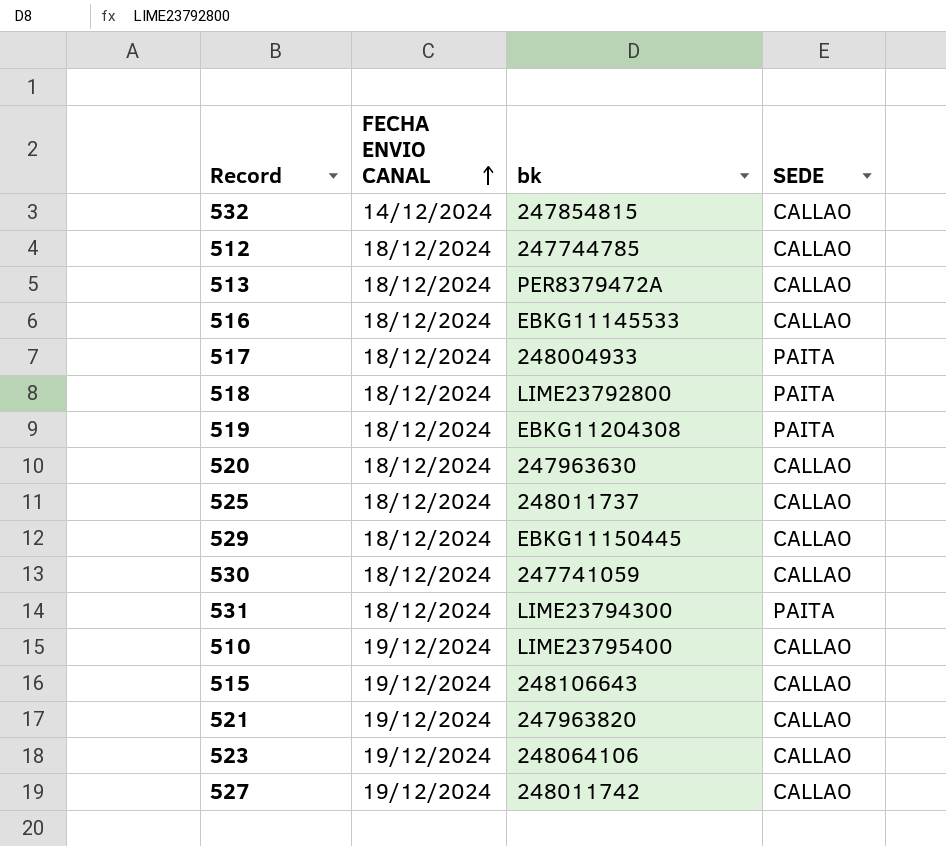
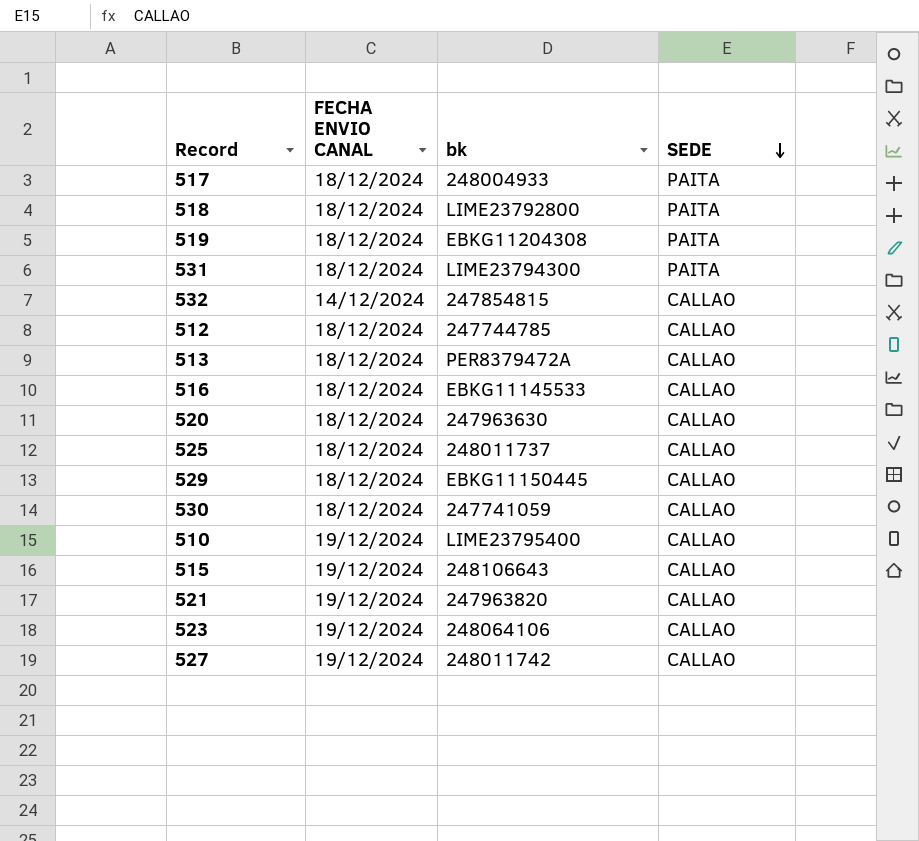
row order: FECHA ENVIO CANAL ascending -> SEDE descending

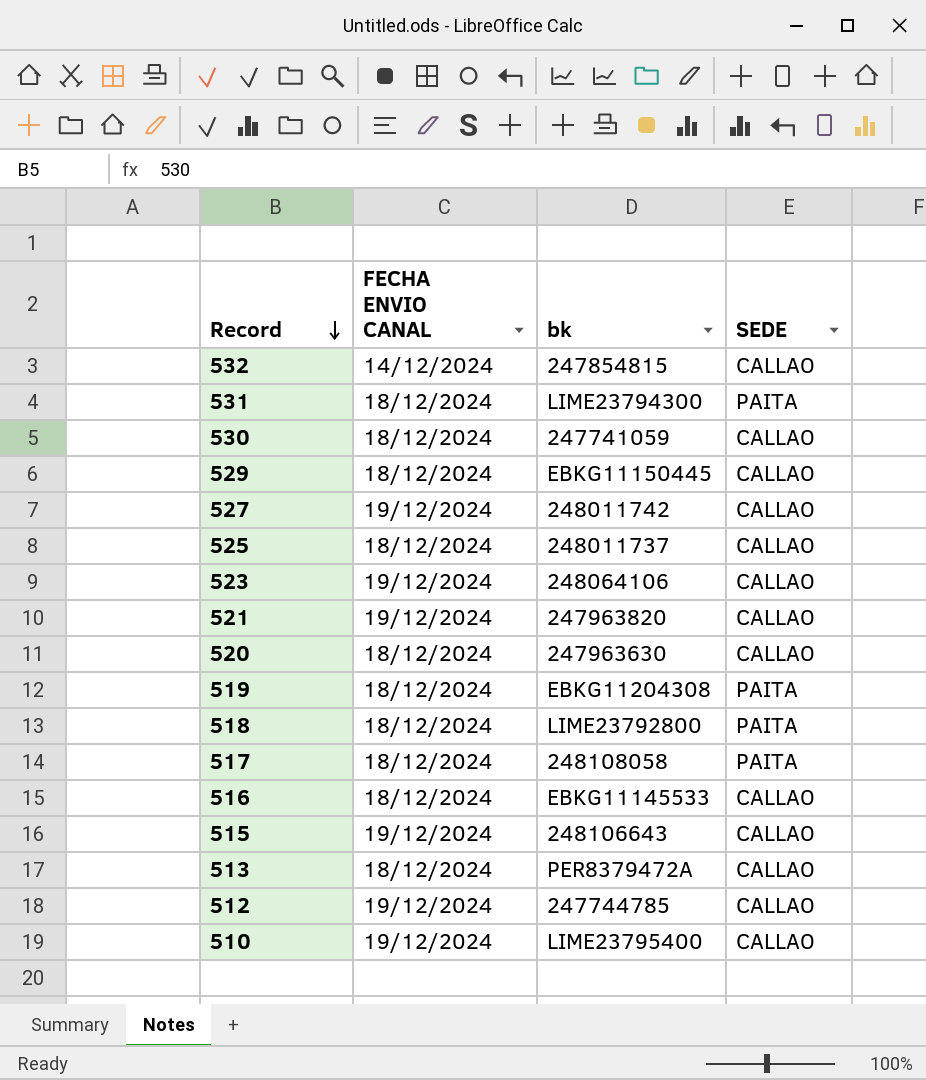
row order: SEDE descending -> Record descending
517 | bk: 248004933 -> 248108058
512 | FECHA ENVIO CANAL: 18/12/2024 -> 19/12/2024

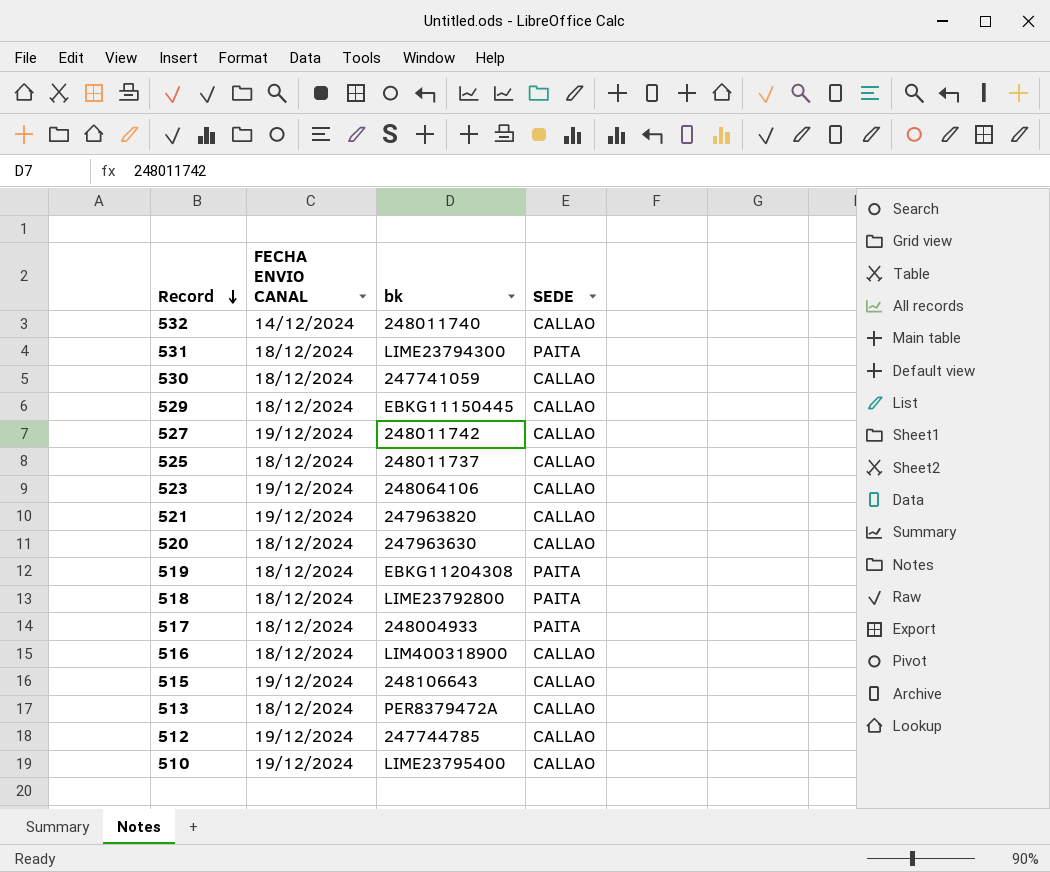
532 | bk: 247854815 -> 248011740
517 | bk: 248108058 -> 248004933
516 | bk: EBKG11145533 -> LIM400318900

